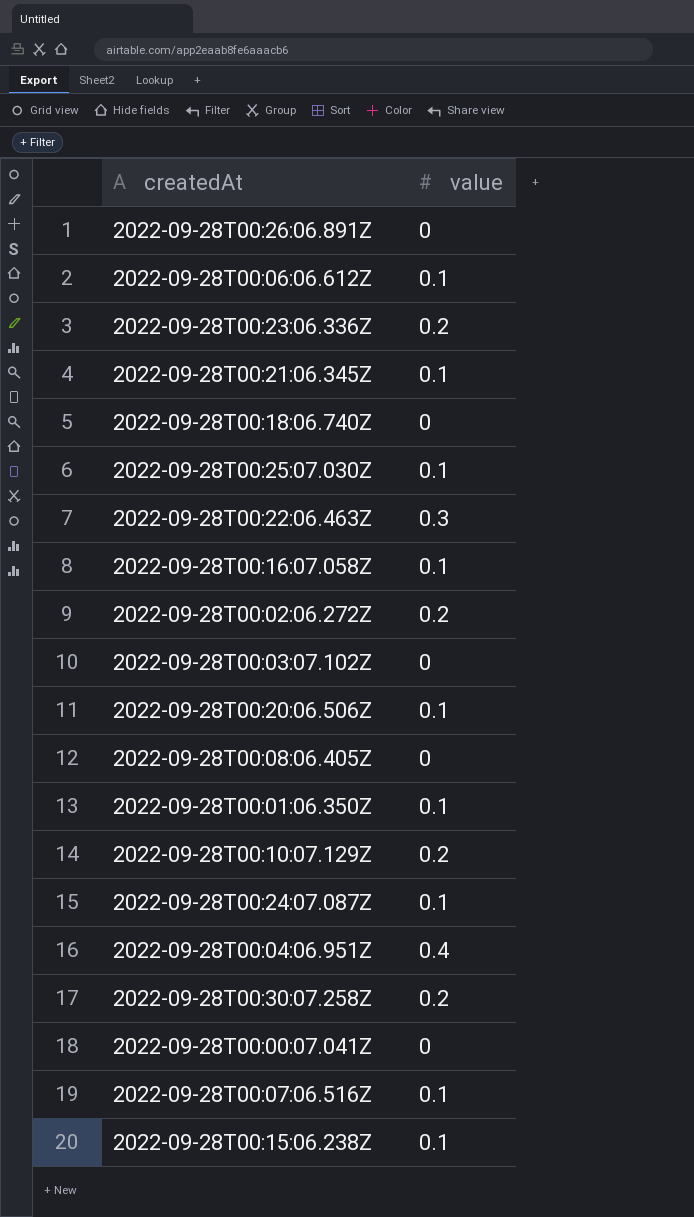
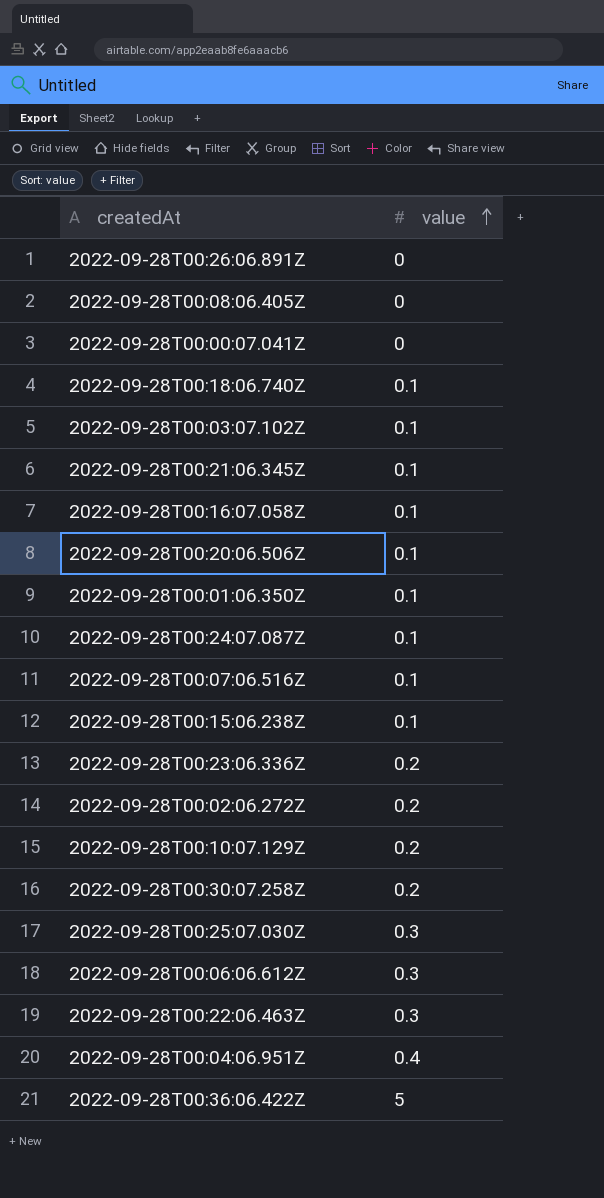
row order: none -> value ascending
2022-09-28T00:18:06.740Z | value: 0 -> 0.1
2022-09-28T00:03:07.102Z | value: 0 -> 0.1
2022-09-28T00:25:07.030Z | value: 0.1 -> 0.3
2022-09-28T00:06:06.612Z | value: 0.1 -> 0.3
row 2022-09-28T00:36:06.422Z: none -> 5

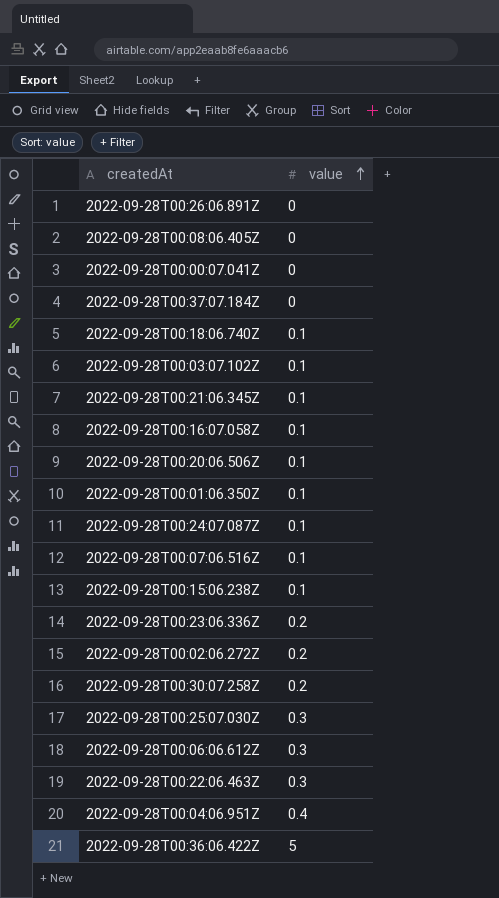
row 2022-09-28T00:10:07.129Z: 0.2 -> none
row 2022-09-28T00:37:07.184Z: none -> 0

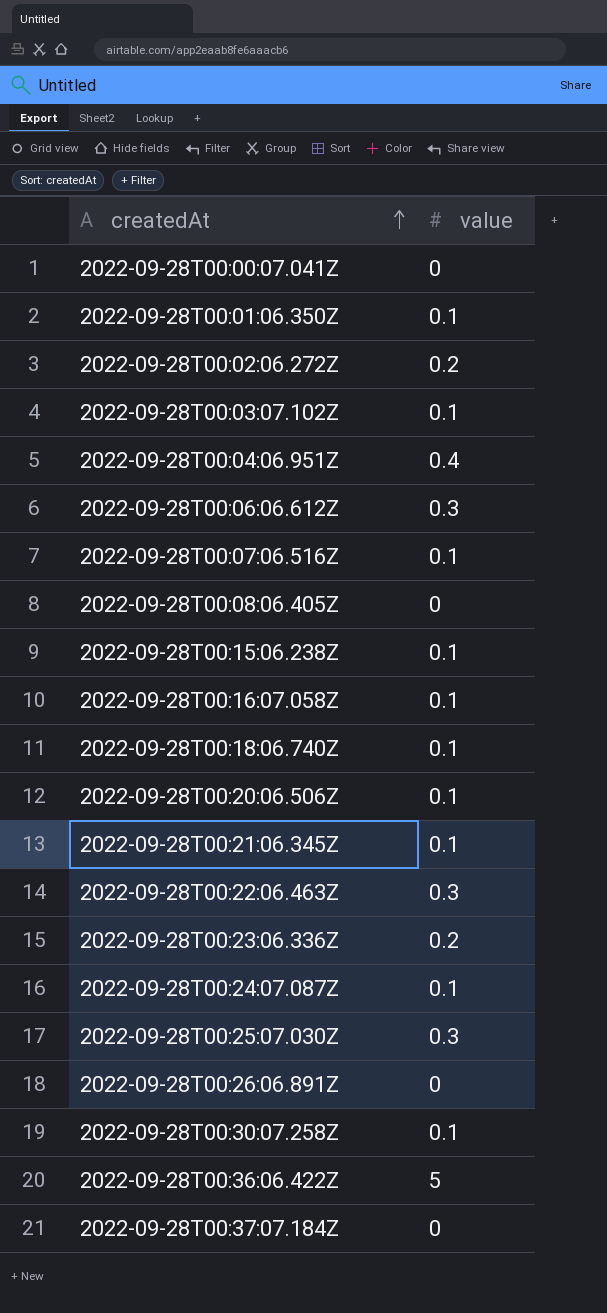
row order: value ascending -> createdAt ascending
2022-09-28T00:30:07.258Z | value: 0.2 -> 0.1

